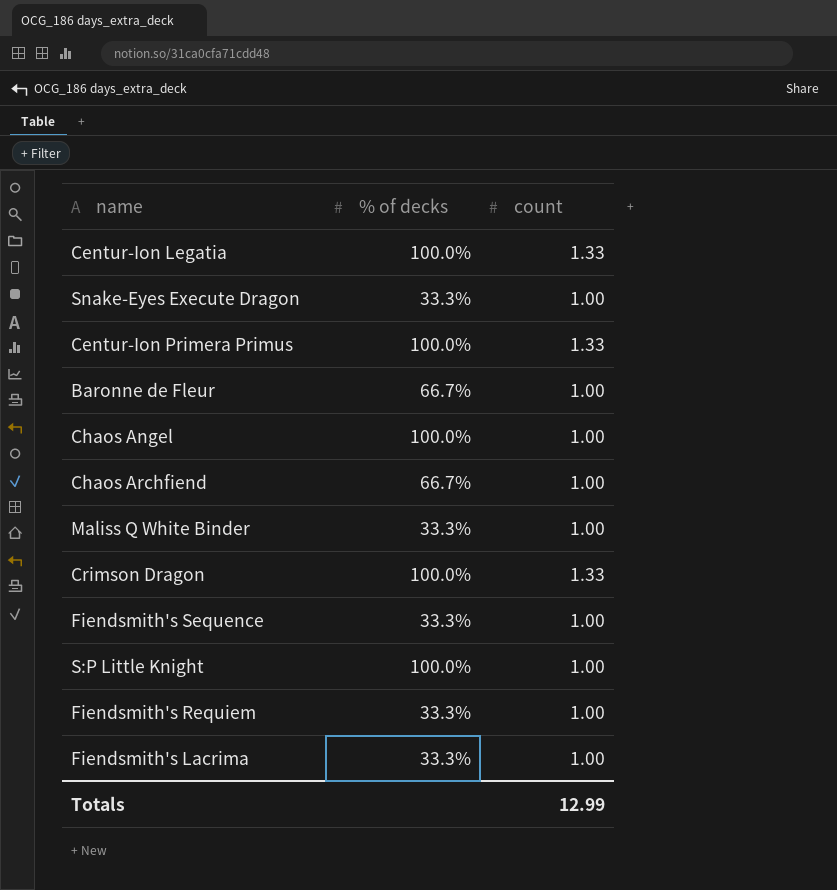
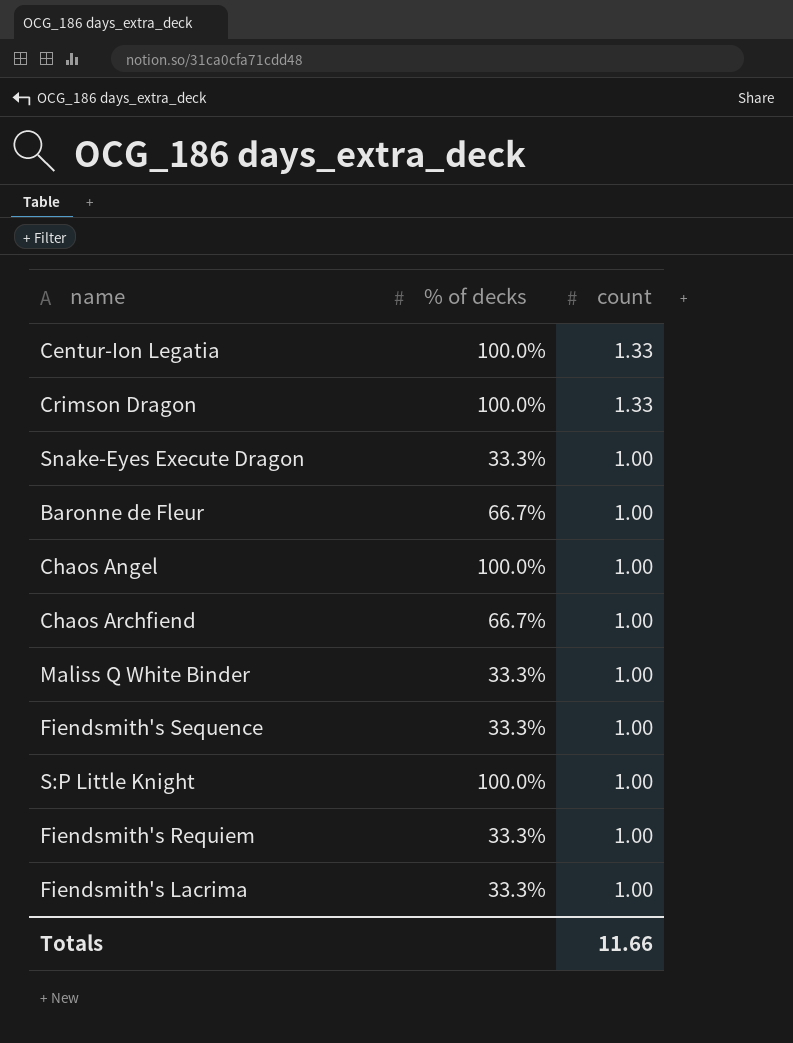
row order: none -> count descending
row Centur-Ion Primera Primus: 100.0% | 1.33 -> none
Totals | count: 12.99 -> 11.66

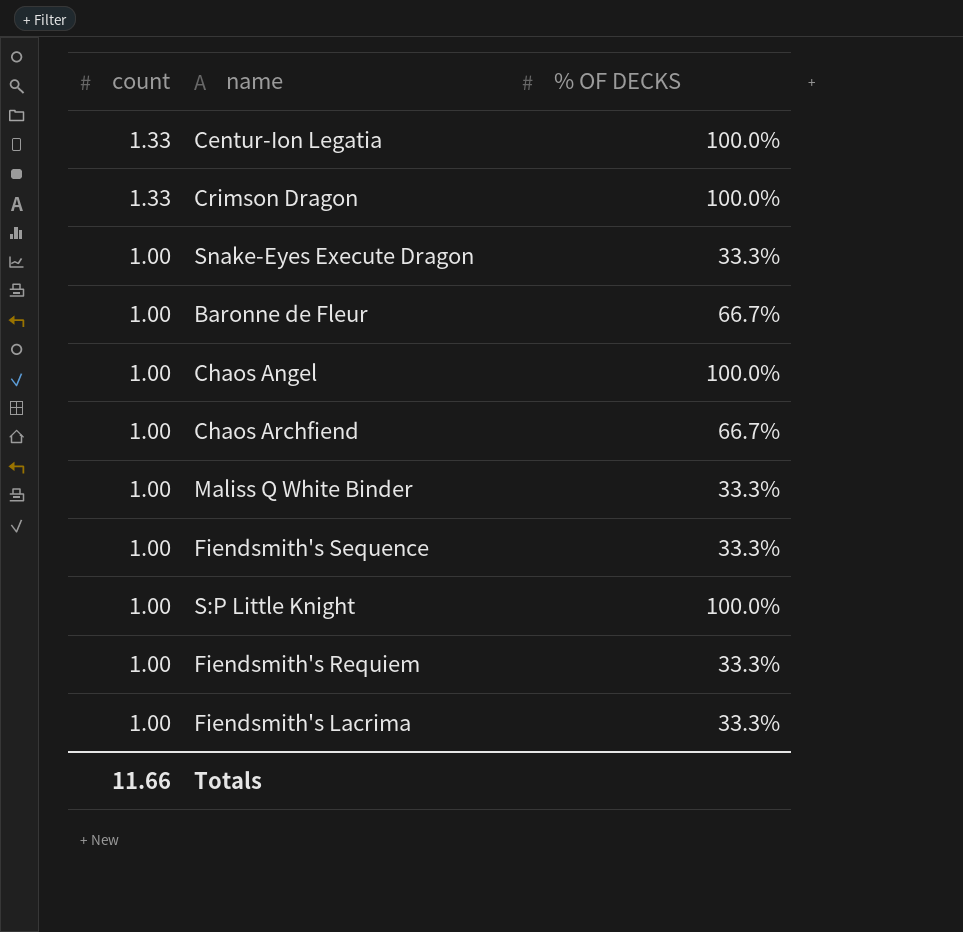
column count | position: 3 -> 1
column name: % of decks -> % OF DECKS

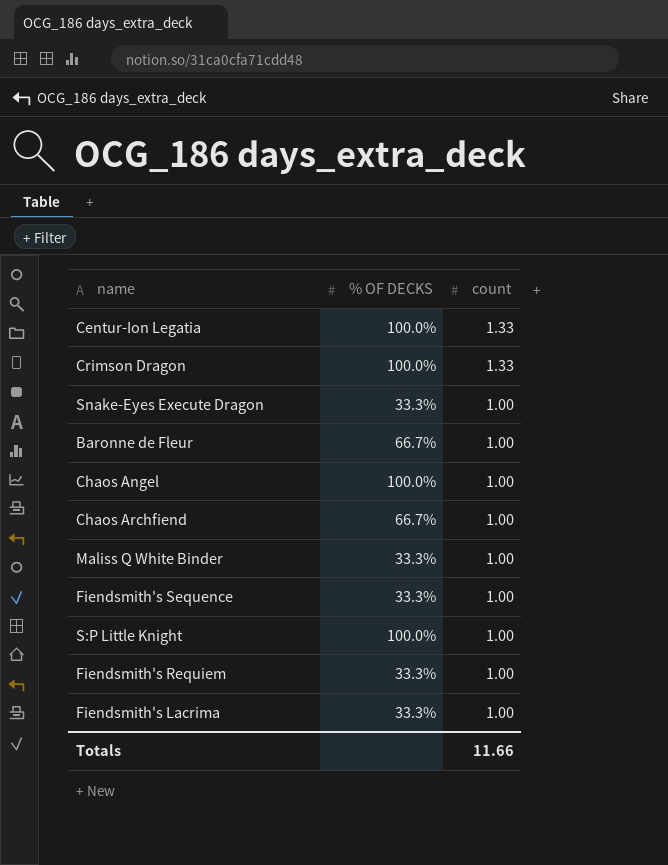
column count | position: 1 -> 3

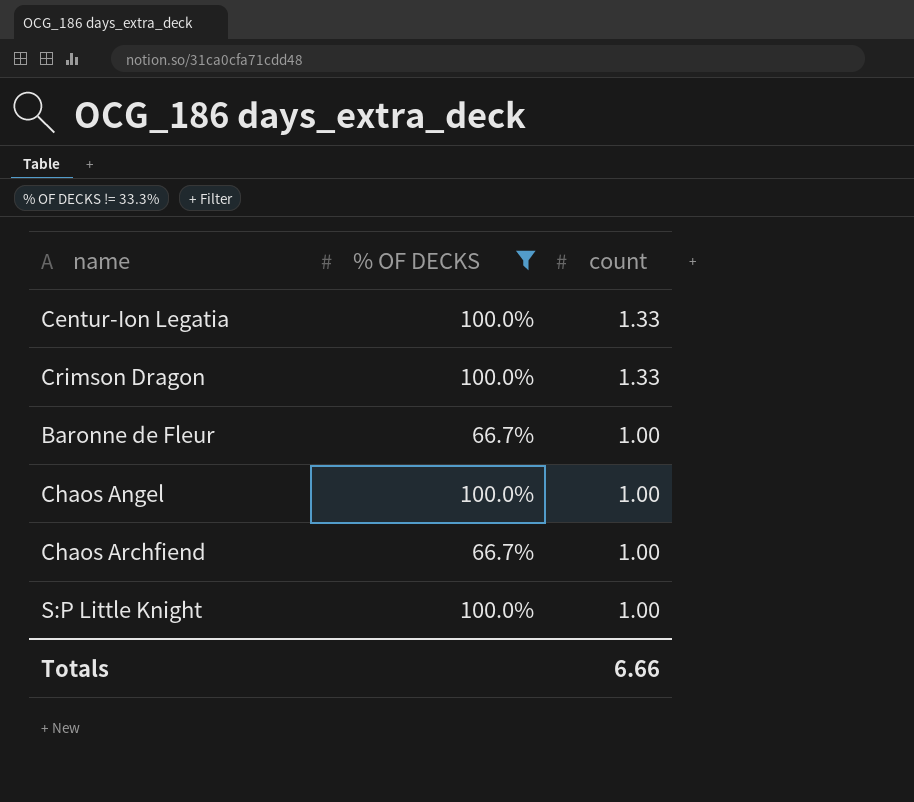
filter: none -> % OF DECKS != 33.3%
Totals | count: 11.66 -> 6.66

